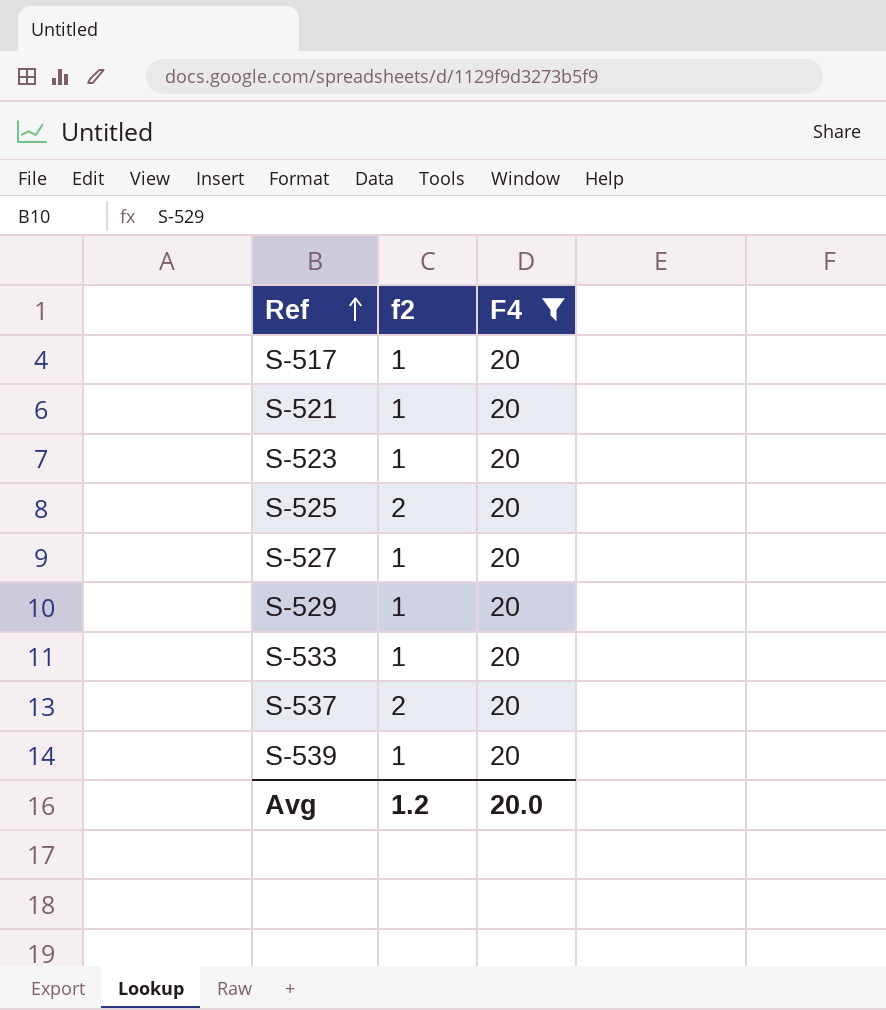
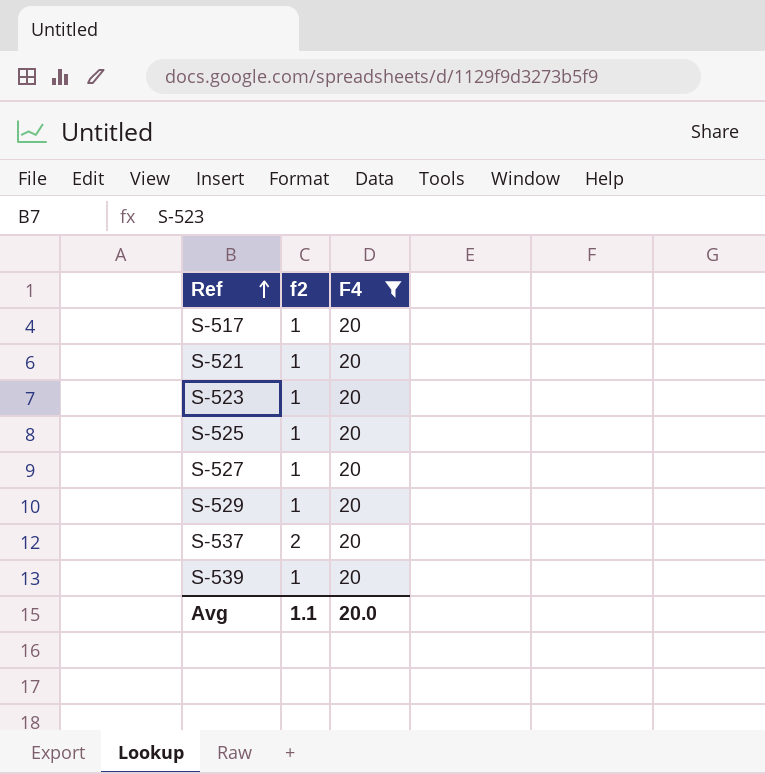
row S-533: 1 | 20 -> none
S-525 | f2: 2 -> 1
Avg | f2: 1.2 -> 1.1

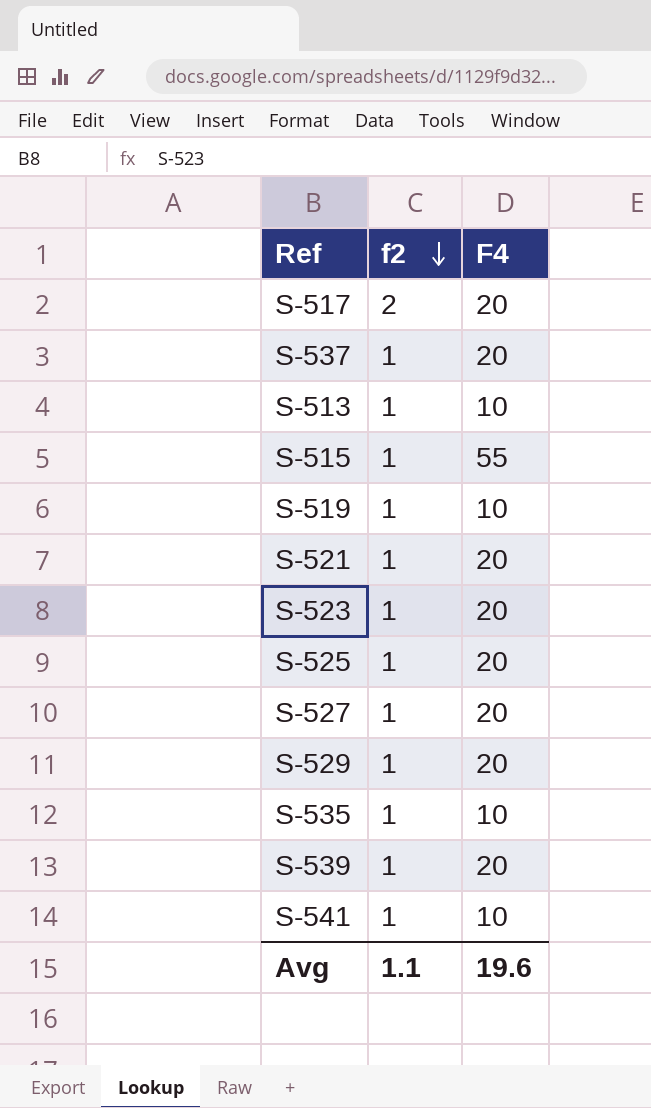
filter: F4 = 20 -> none
row order: Ref ascending -> f2 descending
S-517 | f2: 1 -> 2
S-537 | f2: 2 -> 1
Avg | F4: 20.0 -> 19.6

